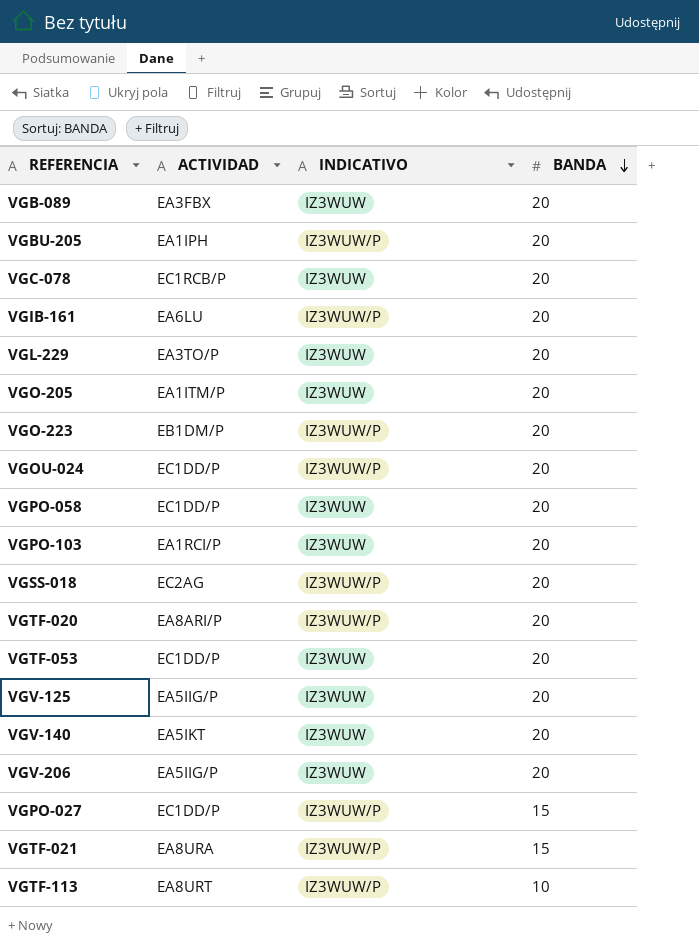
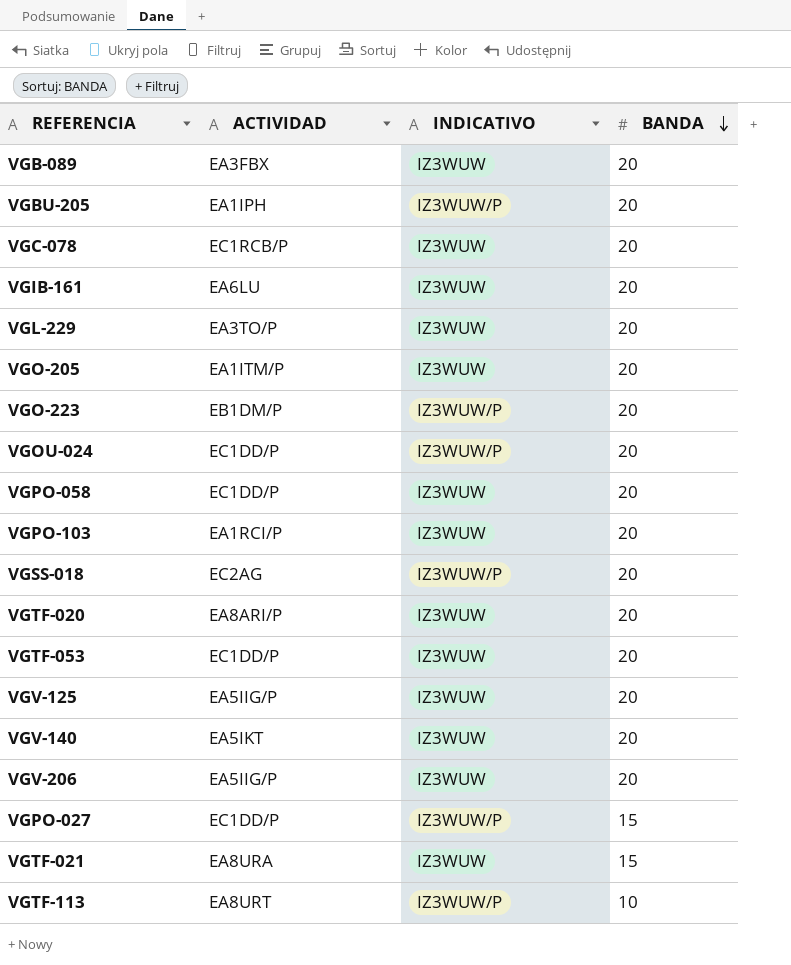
VGIB-161 | INDICATIVO: IZ3WUW/P -> IZ3WUW
VGTF-020 | INDICATIVO: IZ3WUW/P -> IZ3WUW
VGTF-021 | INDICATIVO: IZ3WUW/P -> IZ3WUW

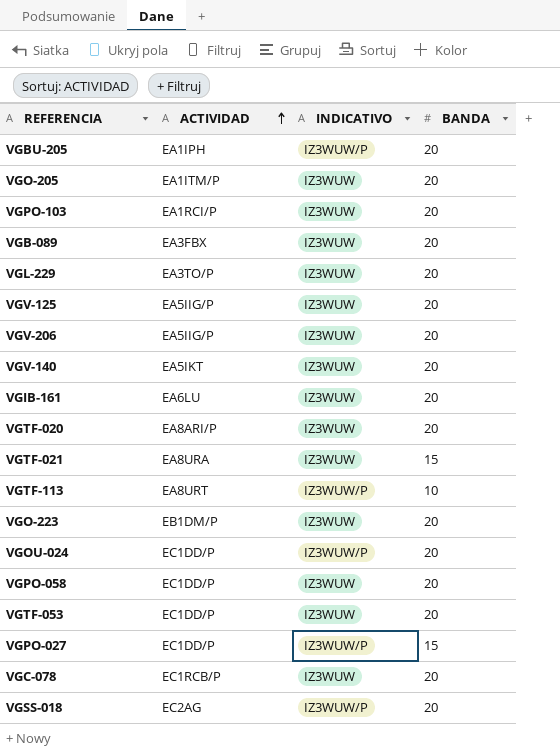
row order: BANDA descending -> ACTIVIDAD ascending
VGO-223 | INDICATIVO: IZ3WUW/P -> IZ3WUW

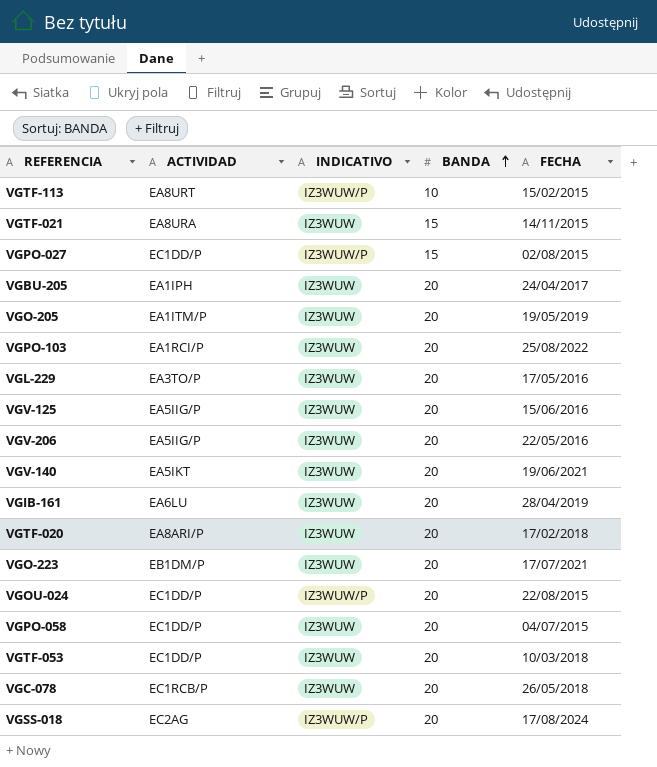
row order: ACTIVIDAD ascending -> BANDA ascending
column FECHA | position: none -> 5
row VGB-089: EA3FBX | IZ3WUW | 20 -> none
VGBU-205 | INDICATIVO: IZ3WUW/P -> IZ3WUW

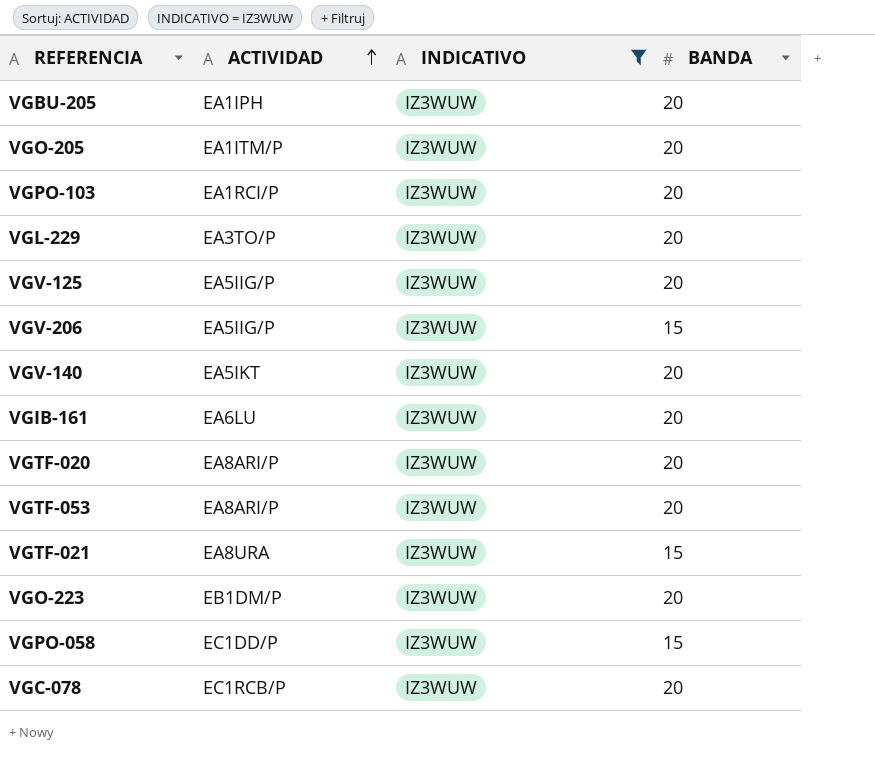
filter: none -> INDICATIVO = IZ3WUW
row order: BANDA ascending -> ACTIVIDAD ascending
column FECHA | position: 5 -> none
VGV-206 | BANDA: 20 -> 15
VGTF-053 | ACTIVIDAD: EC1DD/P -> EA8ARI/P
VGPO-058 | BANDA: 20 -> 15

